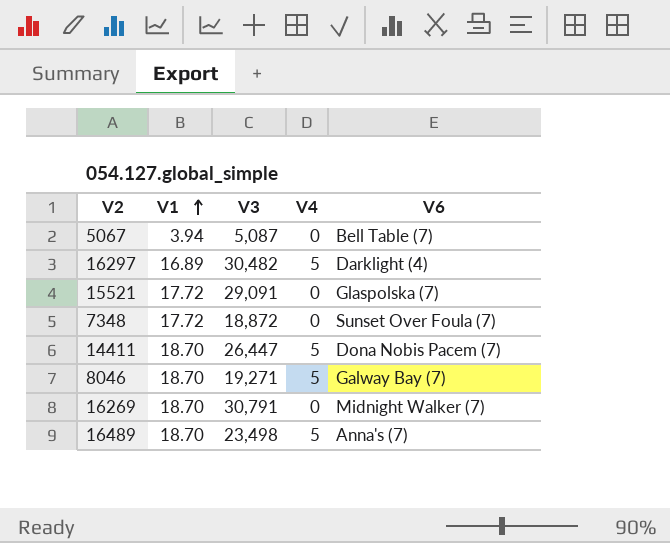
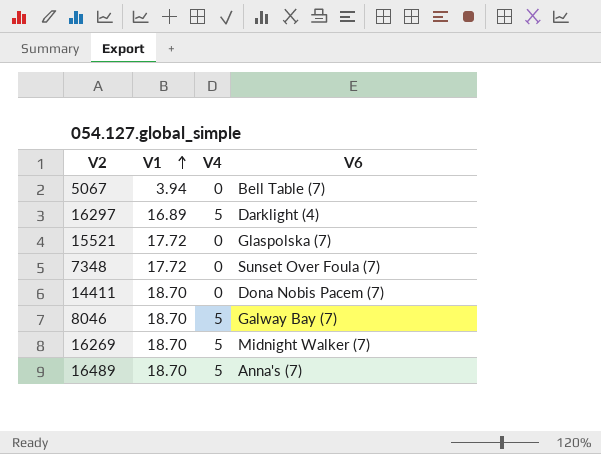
column V3 | position: 3 -> none
14411 | V4: 5 -> 0
16269 | V4: 0 -> 5

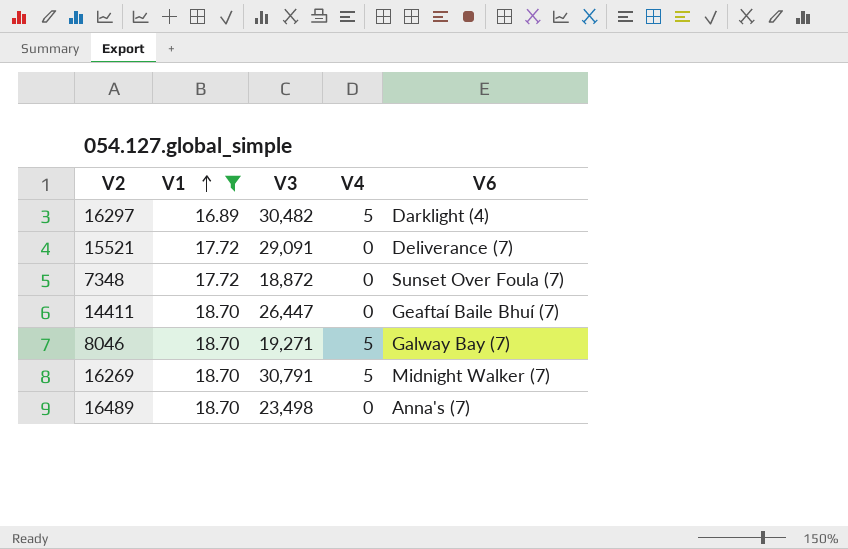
filter: none -> V1 != 3.94
column V3 | position: none -> 3
15521 | V6: Glaspolska (7) -> Deliverance (7)
14411 | V6: Dona Nobis Pacem (7) -> Geaftaí Baile Bhuí (7)
16489 | V4: 5 -> 0

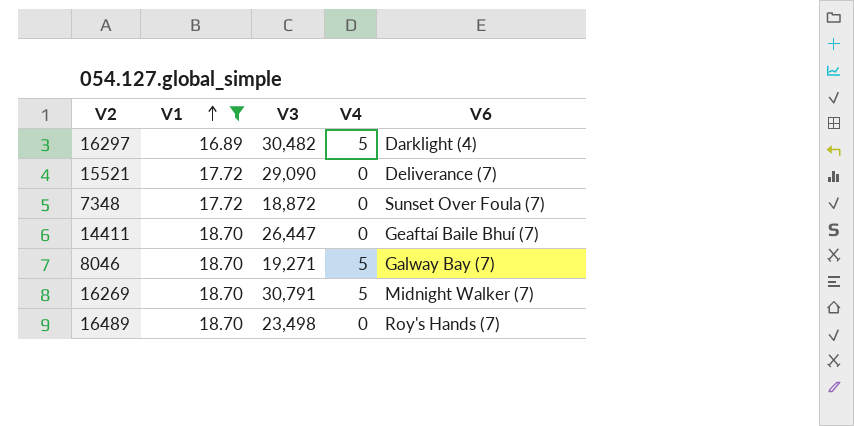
15521 | V3: 29,091 -> 29,090
16489 | V6: Anna's (7) -> Roy's Hands (7)

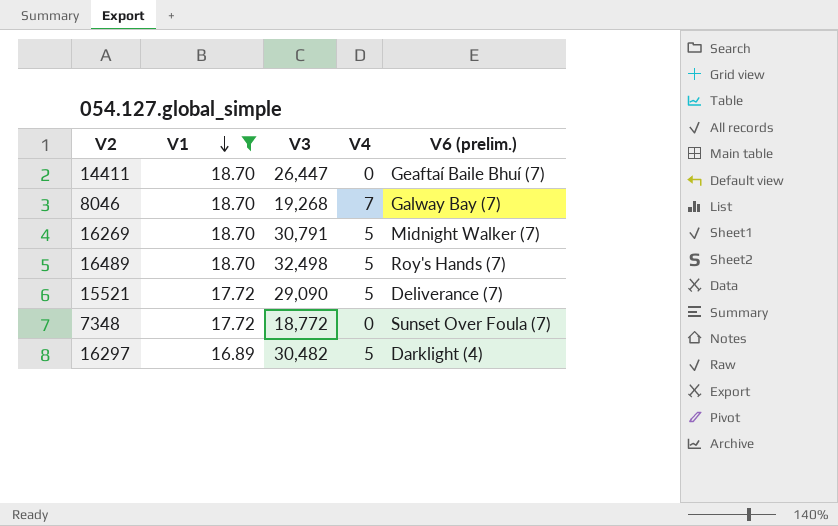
row order: V1 ascending -> V1 descending
column name: V6 -> V6 (prelim.)
8046 | V3: 19,271 -> 19,268
8046 | V4: 5 -> 7
16489 | V3: 23,498 -> 32,498
16489 | V4: 0 -> 5
15521 | V4: 0 -> 5
7348 | V3: 18,872 -> 18,772

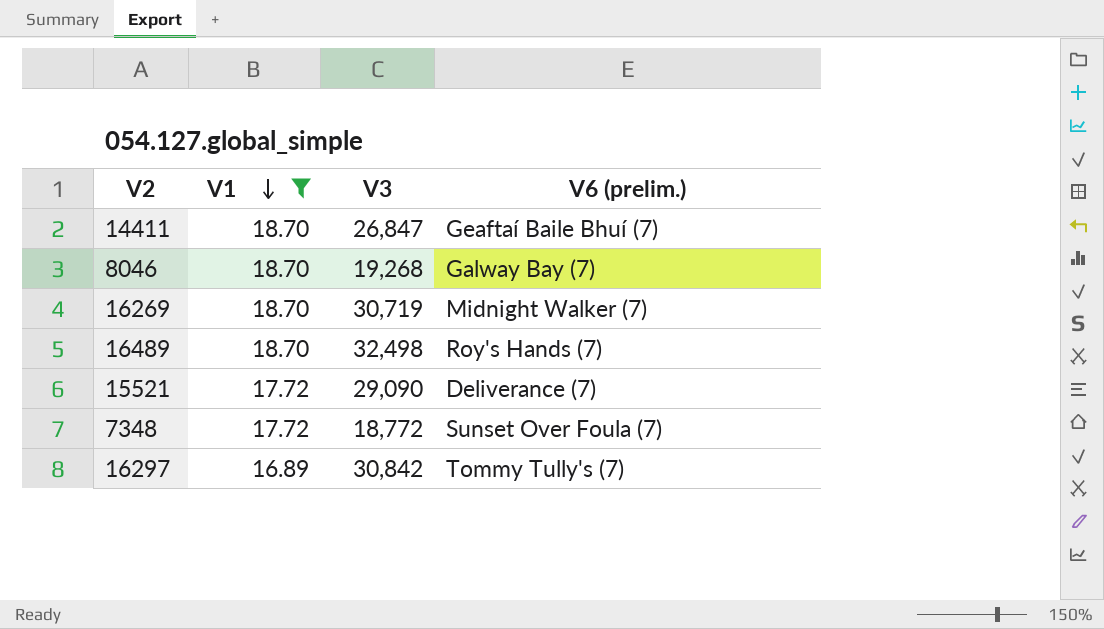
column V4 | position: 4 -> none
14411 | V3: 26,447 -> 26,847
16269 | V3: 30,791 -> 30,719
16297 | V3: 30,482 -> 30,842
16297 | V6 (prelim.): Darklight (4) -> Tommy Tully's (7)

